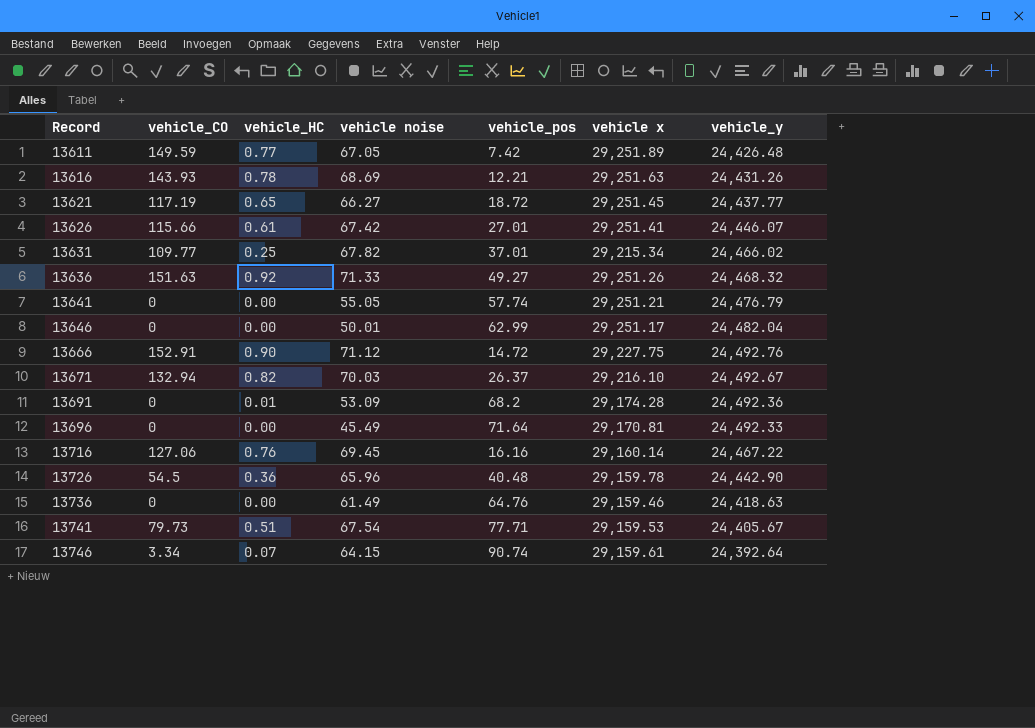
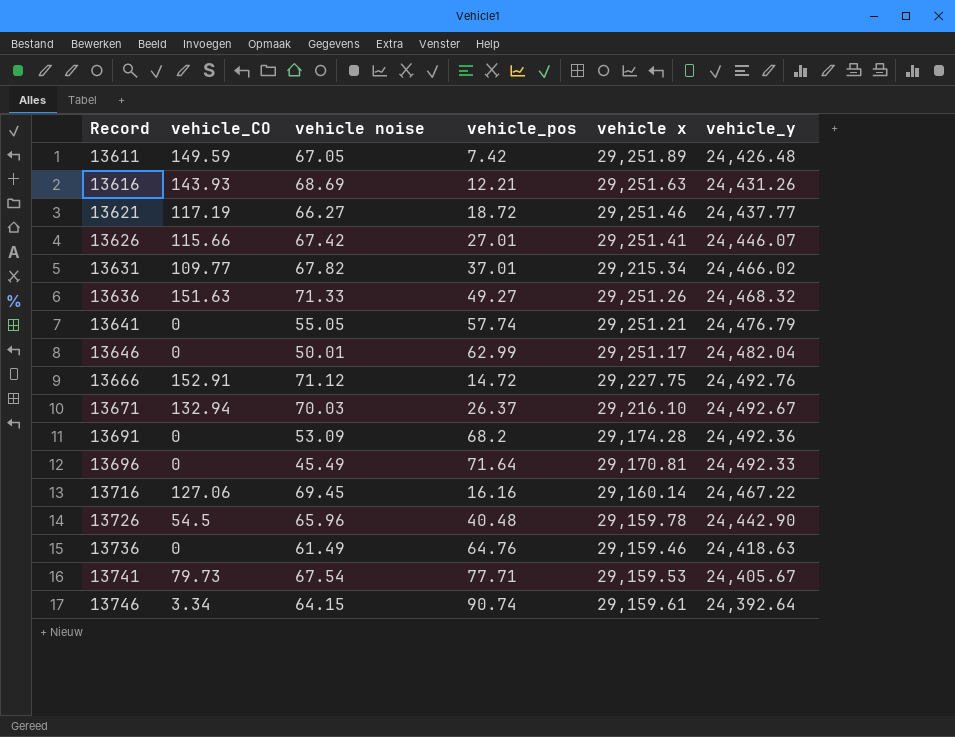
column vehicle_HC | position: 3 -> none
13621 | vehicle x: 29,251.45 -> 29,251.46

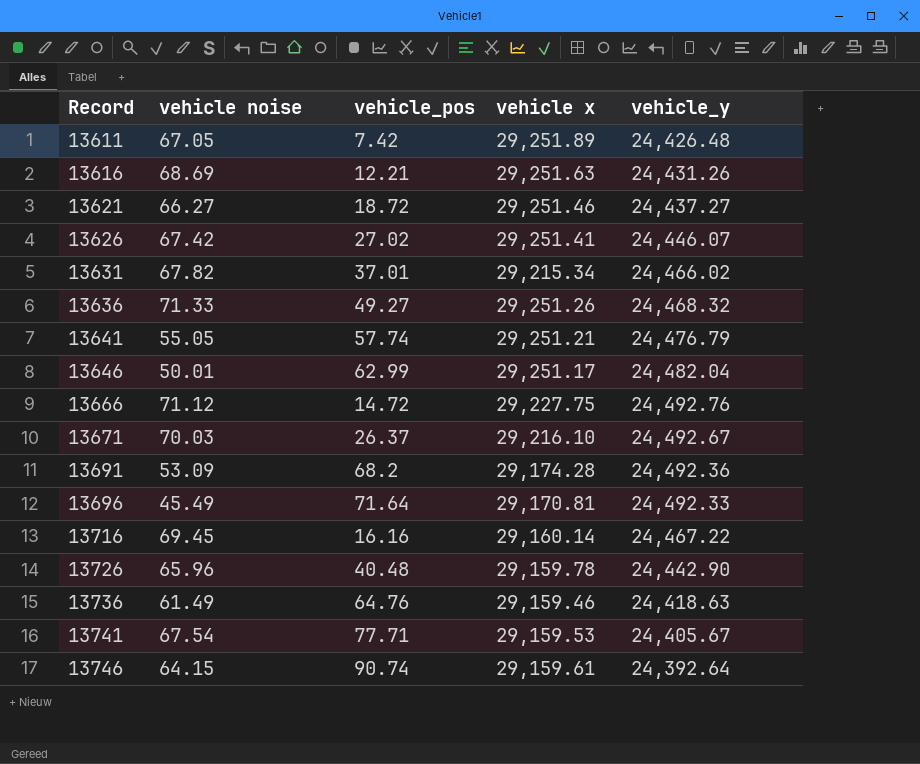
column vehicle_CO | position: 2 -> none
13621 | vehicle_y: 24,437.77 -> 24,437.27
13626 | vehicle_pos: 27.01 -> 27.02

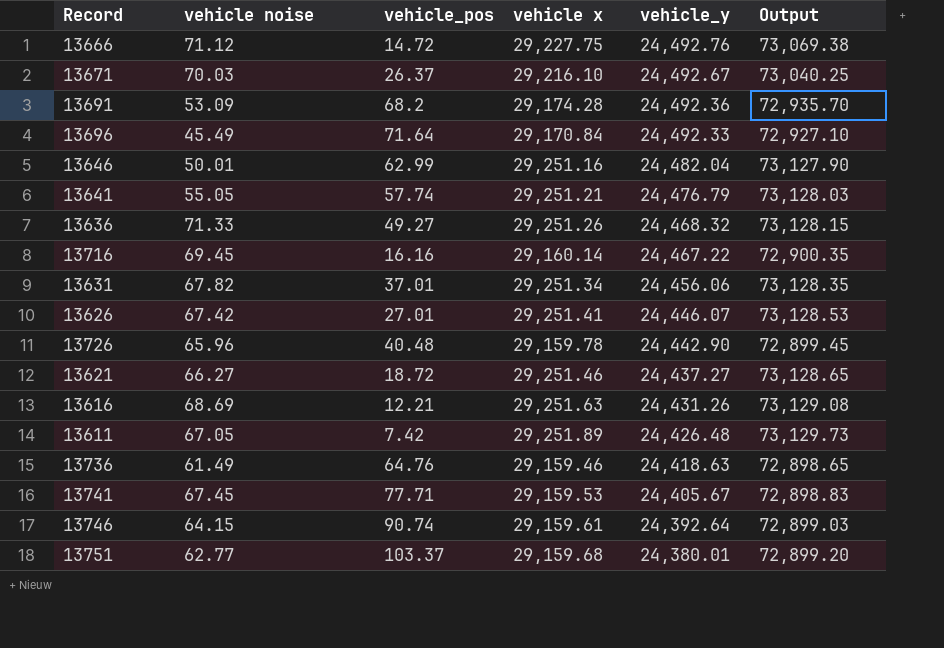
row order: Record ascending -> vehicle_y descending
column Output | formula: none -> [vehicle x] * 2.5
13696 | vehicle x: 29,170.81 -> 29,170.84
13646 | vehicle x: 29,251.17 -> 29,251.16
13631 | vehicle x: 29,215.34 -> 29,251.34
13631 | vehicle_y: 24,466.02 -> 24,456.06
13626 | vehicle_pos: 27.02 -> 27.01
13741 | vehicle noise: 67.54 -> 67.45
row 13751: none -> 62.77 | 103.37 | 29,159.68 | 24,380.01 | 72,899.20

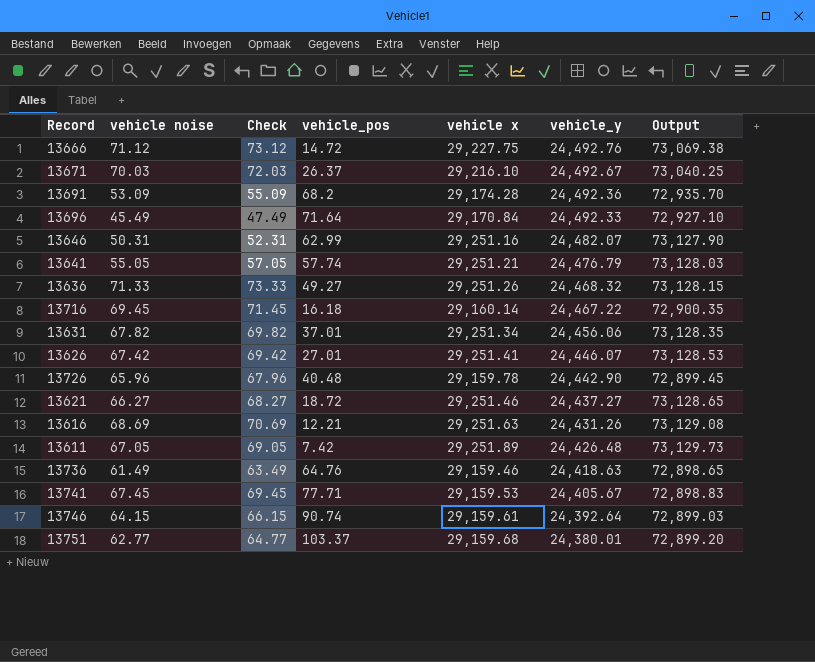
column Check | formula: none -> [vehicle noise] + 2
13646 | vehicle noise: 50.01 -> 50.31
13646 | vehicle_y: 24,482.04 -> 24,482.07
13716 | vehicle_pos: 16.16 -> 16.18

